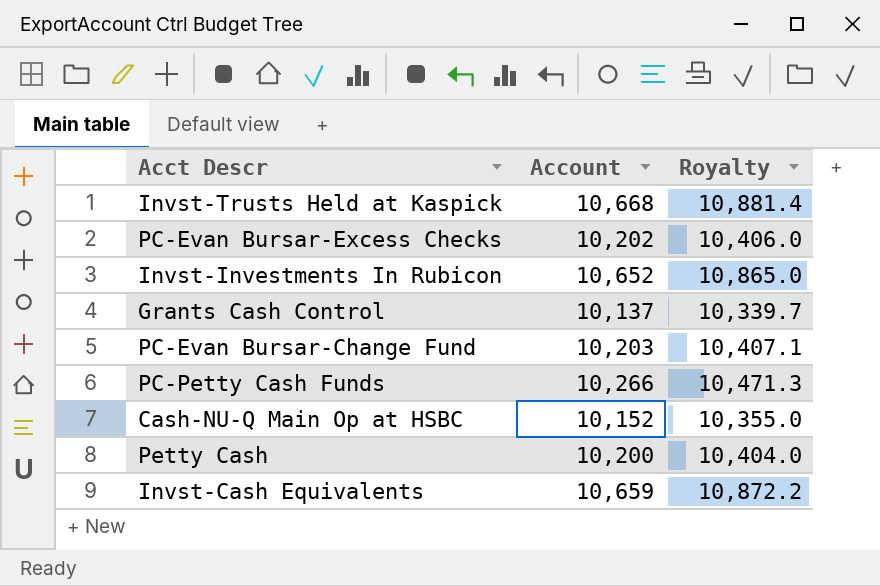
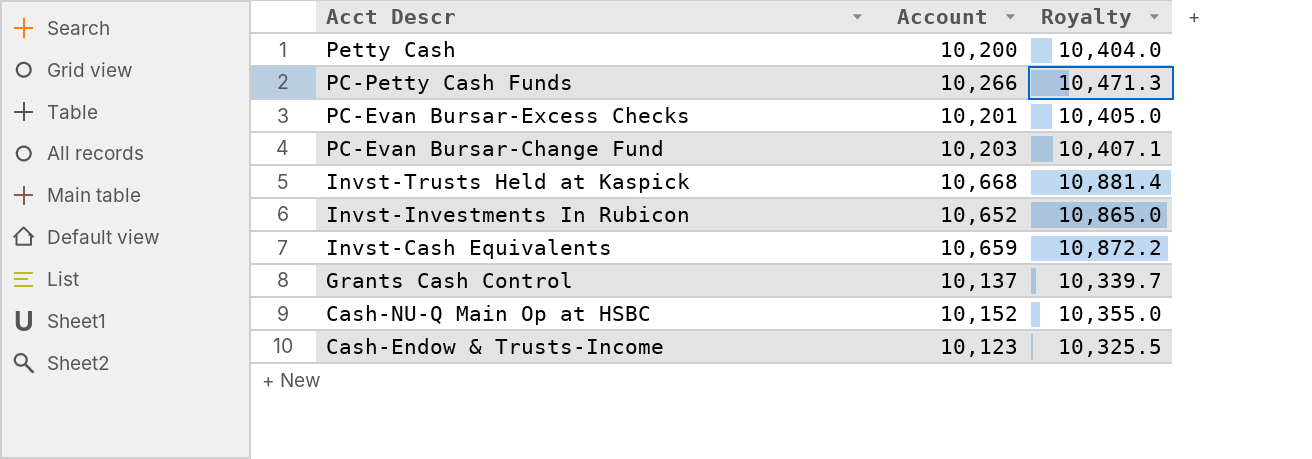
row order: none -> Acct Descr descending
PC-Evan Bursar-Excess Checks | Account: 10,202 -> 10,201
PC-Evan Bursar-Excess Checks | Royalty: 10,406.0 -> 10,405.0
row Cash-Endow & Trusts-Income: none -> 10,123 | 10,325.5

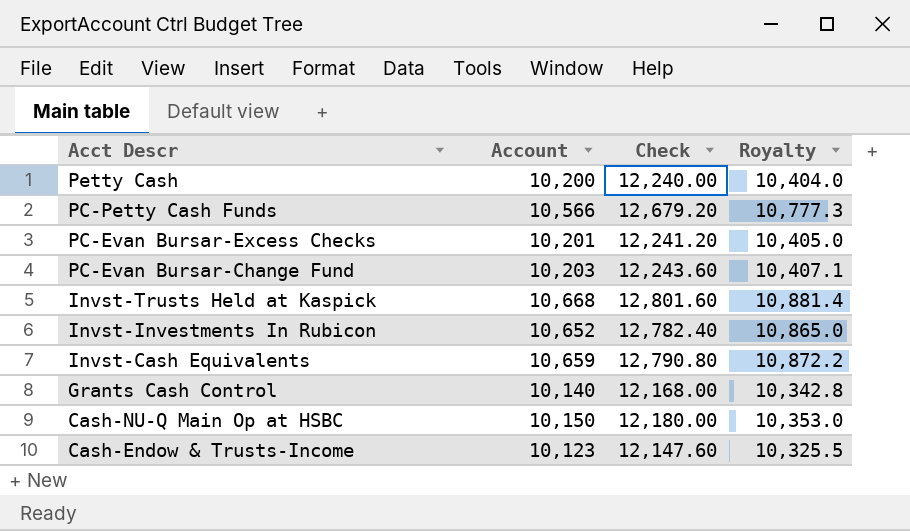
column Check | formula: none -> [Account] * 1.2
PC-Petty Cash Funds | Account: 10,266 -> 10,566
PC-Petty Cash Funds | Royalty: 10,471.3 -> 10,777.3
Grants Cash Control | Account: 10,137 -> 10,140
Grants Cash Control | Royalty: 10,339.7 -> 10,342.8
Cash-NU-Q Main Op at HSBC | Account: 10,152 -> 10,150
Cash-NU-Q Main Op at HSBC | Royalty: 10,355.0 -> 10,353.0

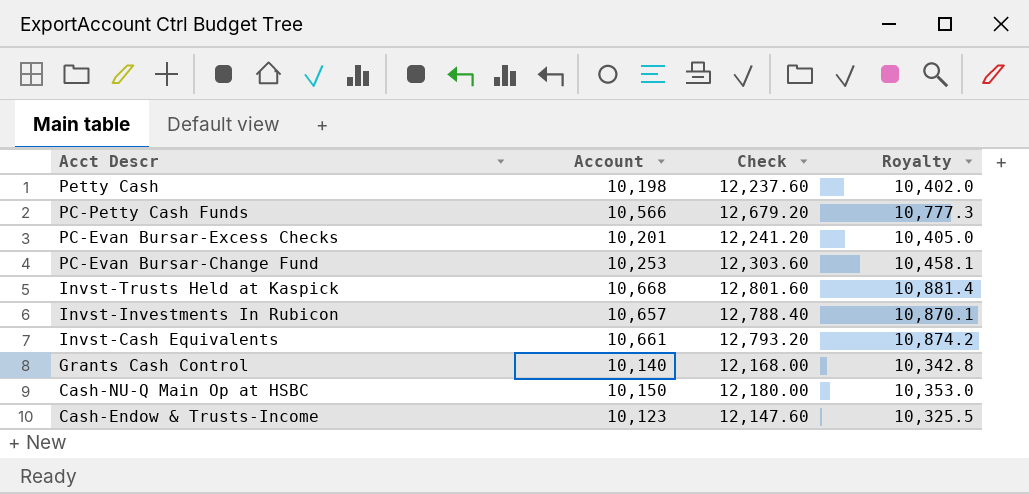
Petty Cash | Account: 10,200 -> 10,198
Petty Cash | Check: 12,240.00 -> 12,237.60
Petty Cash | Royalty: 10,404.0 -> 10,402.0
PC-Evan Bursar-Change Fund | Account: 10,203 -> 10,253
PC-Evan Bursar-Change Fund | Check: 12,243.60 -> 12,303.60
PC-Evan Bursar-Change Fund | Royalty: 10,407.1 -> 10,458.1
Invst-Investments In Rubicon | Account: 10,652 -> 10,657
Invst-Investments In Rubicon | Check: 12,782.40 -> 12,788.40
Invst-Investments In Rubicon | Royalty: 10,865.0 -> 10,870.1
Invst-Cash Equivalents | Account: 10,659 -> 10,661
Invst-Cash Equivalents | Check: 12,790.80 -> 12,793.20
Invst-Cash Equivalents | Royalty: 10,872.2 -> 10,874.2

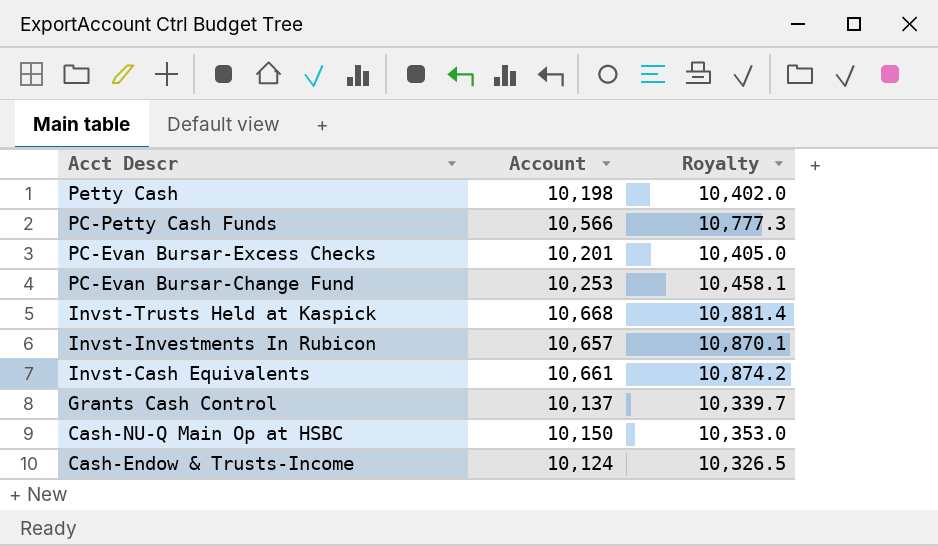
column Check | formula: [Account] * 1.2 -> none
Grants Cash Control | Account: 10,140 -> 10,137
Grants Cash Control | Royalty: 10,342.8 -> 10,339.7
Cash-Endow & Trusts-Income | Account: 10,123 -> 10,124
Cash-Endow & Trusts-Income | Royalty: 10,325.5 -> 10,326.5

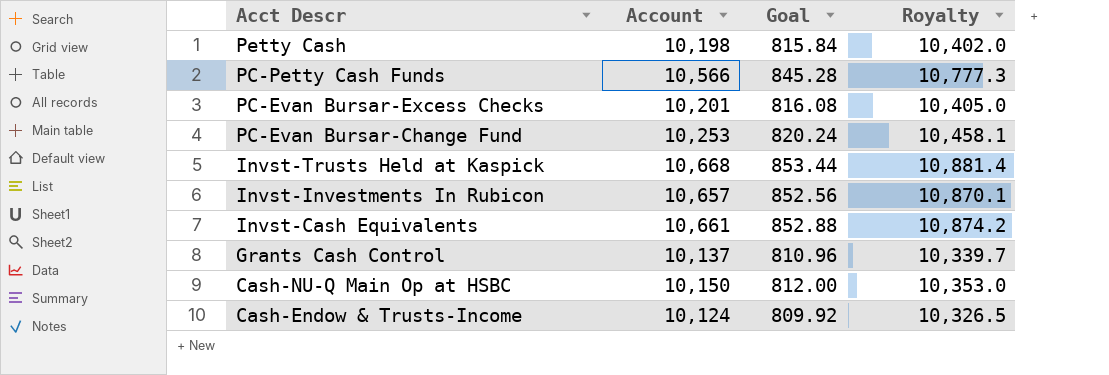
column Goal | formula: none -> [Account] * 0.08

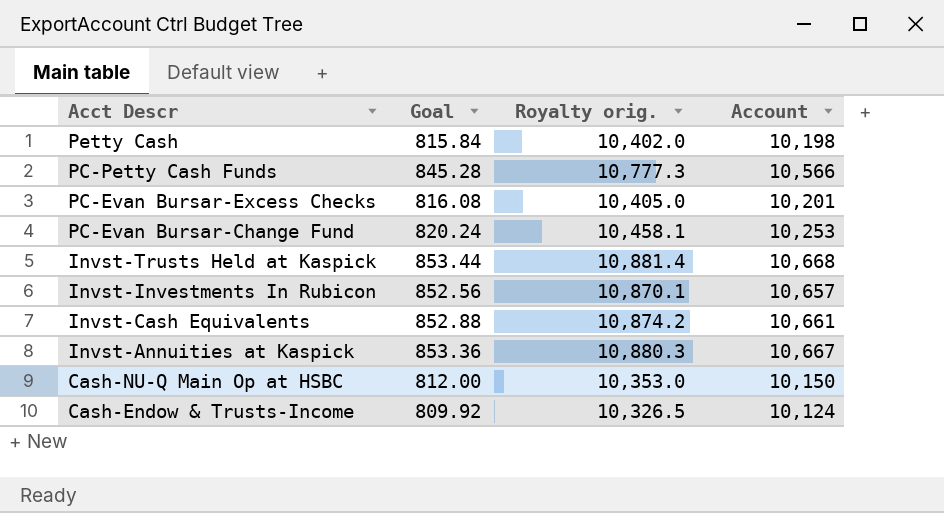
column name: Royalty -> Royalty orig.
column Account | position: 2 -> 4
row Grants Cash Control: 10,137 | 810.96 | 10,339.7 -> none
row Invst-Annuities at Kaspick: none -> 853.36 | 10,880.3 | 10,667

